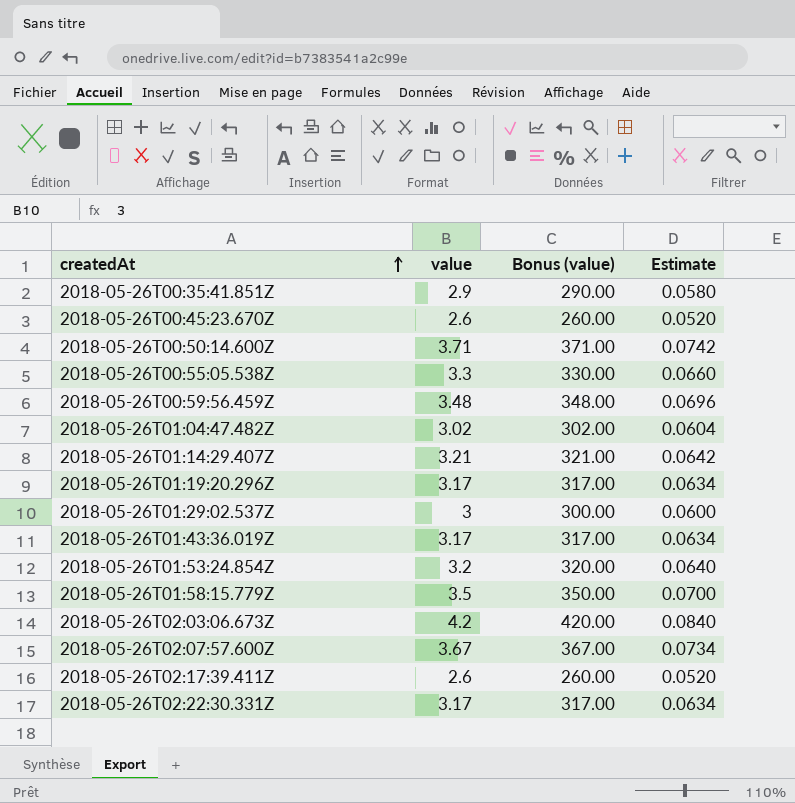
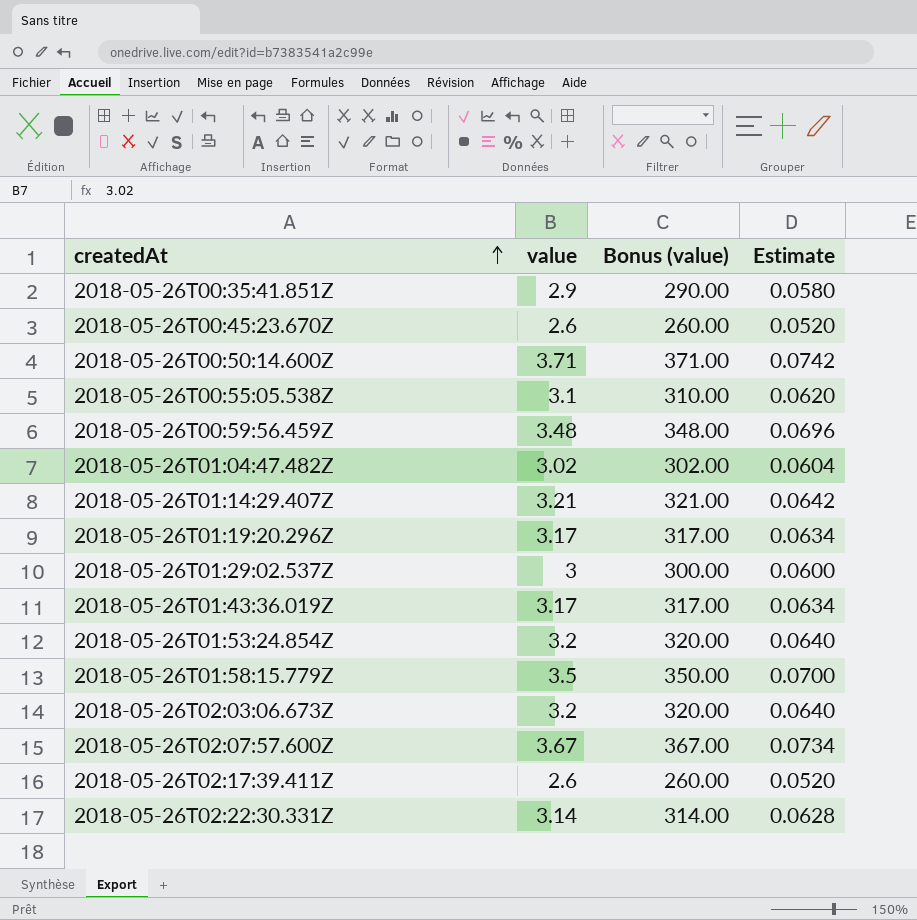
2018-05-26T00:55:05.538Z | value: 3.3 -> 3.1
2018-05-26T00:55:05.538Z | Bonus (value): 330.00 -> 310.00
2018-05-26T00:55:05.538Z | Estimate: 0.0660 -> 0.0620
2018-05-26T02:03:06.673Z | value: 4.2 -> 3.2
2018-05-26T02:03:06.673Z | Bonus (value): 420.00 -> 320.00
2018-05-26T02:03:06.673Z | Estimate: 0.0840 -> 0.0640
2018-05-26T02:22:30.331Z | value: 3.17 -> 3.14
2018-05-26T02:22:30.331Z | Bonus (value): 317.00 -> 314.00
2018-05-26T02:22:30.331Z | Estimate: 0.0634 -> 0.0628

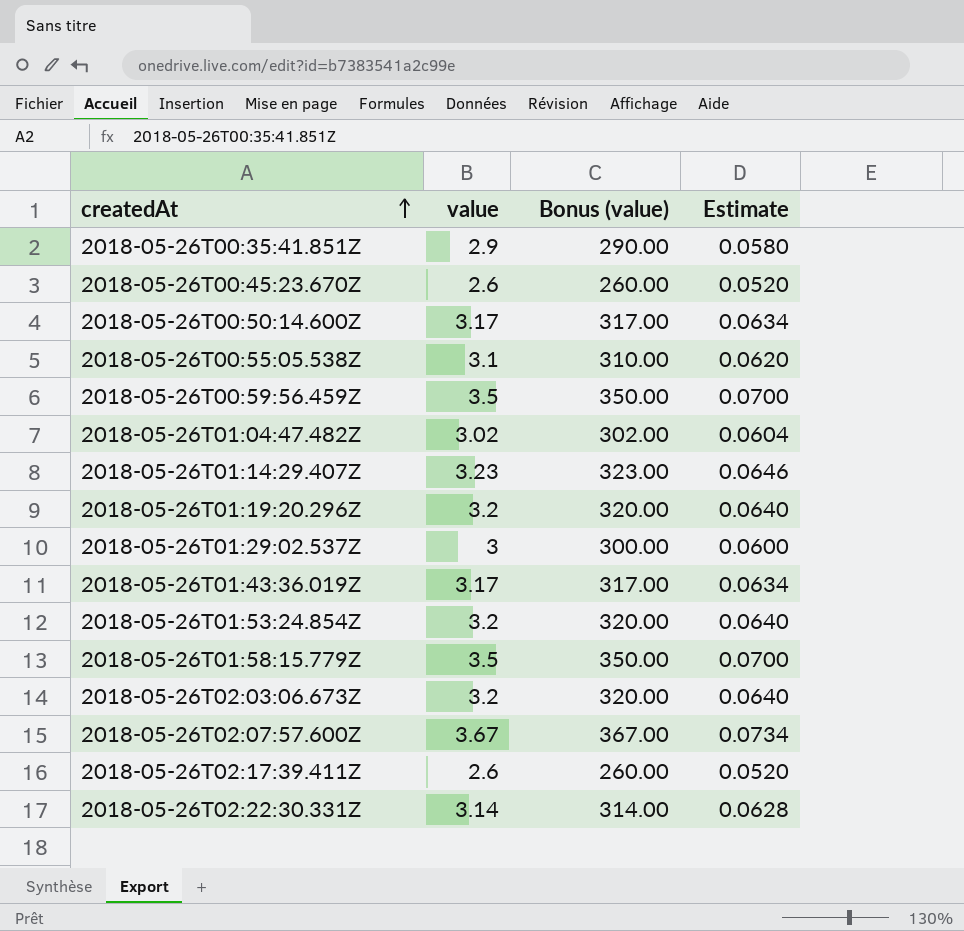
2018-05-26T00:50:14.600Z | value: 3.71 -> 3.17
2018-05-26T00:50:14.600Z | Bonus (value): 371.00 -> 317.00
2018-05-26T00:50:14.600Z | Estimate: 0.0742 -> 0.0634
2018-05-26T00:59:56.459Z | value: 3.48 -> 3.5
2018-05-26T00:59:56.459Z | Bonus (value): 348.00 -> 350.00
2018-05-26T00:59:56.459Z | Estimate: 0.0696 -> 0.0700
2018-05-26T01:14:29.407Z | value: 3.21 -> 3.23
2018-05-26T01:14:29.407Z | Bonus (value): 321.00 -> 323.00
2018-05-26T01:14:29.407Z | Estimate: 0.0642 -> 0.0646
2018-05-26T01:19:20.296Z | value: 3.17 -> 3.2
2018-05-26T01:19:20.296Z | Bonus (value): 317.00 -> 320.00
2018-05-26T01:19:20.296Z | Estimate: 0.0634 -> 0.0640

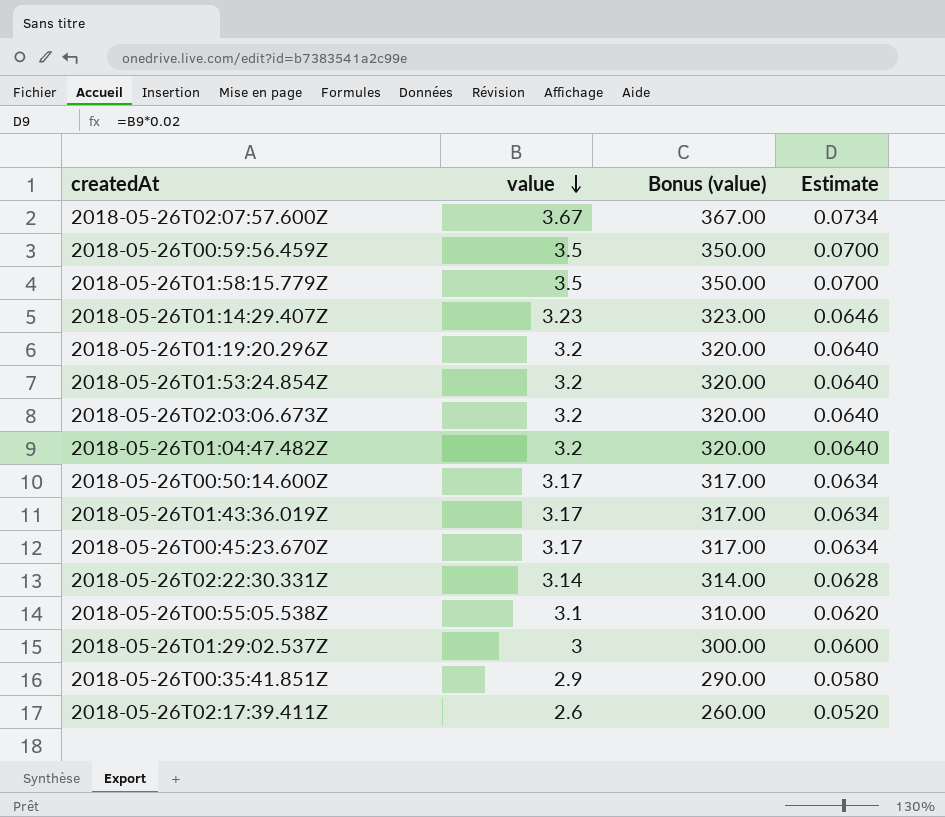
row order: createdAt ascending -> value descending
2018-05-26T01:04:47.482Z | value: 3.02 -> 3.2
2018-05-26T01:04:47.482Z | Bonus (value): 302.00 -> 320.00
2018-05-26T01:04:47.482Z | Estimate: 0.0604 -> 0.0640
2018-05-26T00:45:23.670Z | value: 2.6 -> 3.17
2018-05-26T00:45:23.670Z | Bonus (value): 260.00 -> 317.00
2018-05-26T00:45:23.670Z | Estimate: 0.0520 -> 0.0634

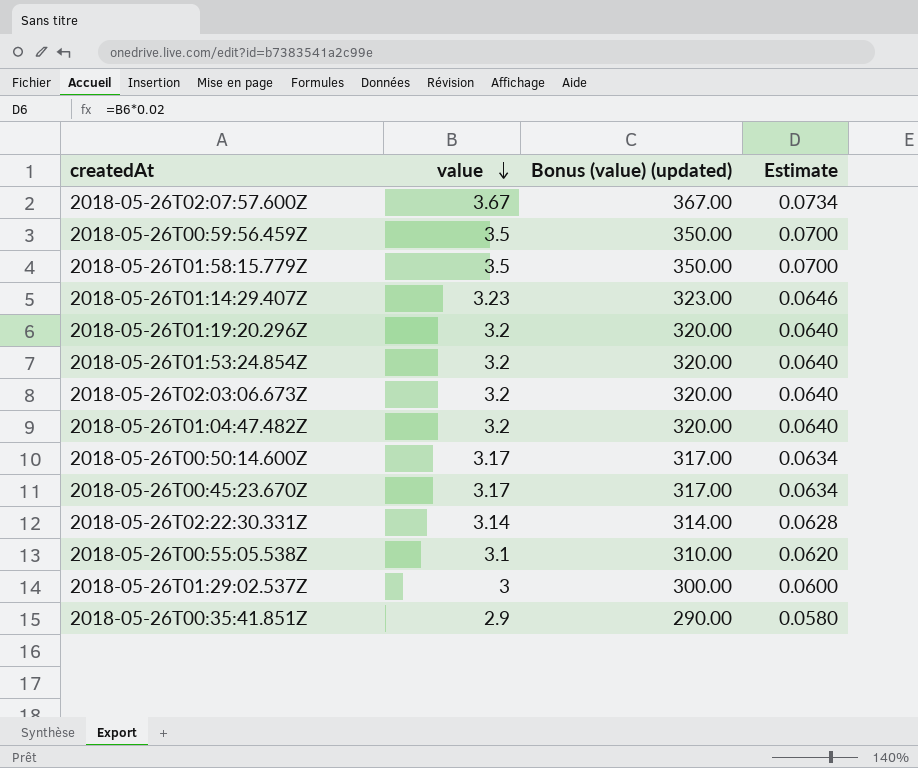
column name: Bonus (value) -> Bonus (value) (updated)
row 2018-05-26T01:43:36.019Z: 3.17 | 317.00 | 0.0634 -> none
row 2018-05-26T02:17:39.411Z: 2.6 | 260.00 | 0.0520 -> none

